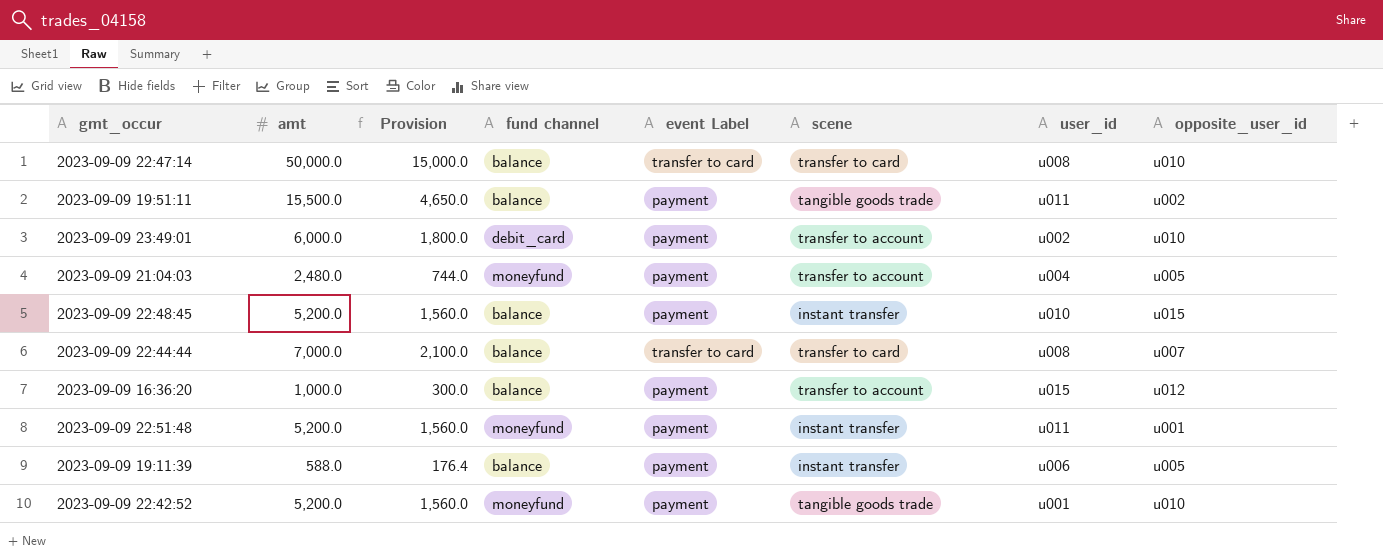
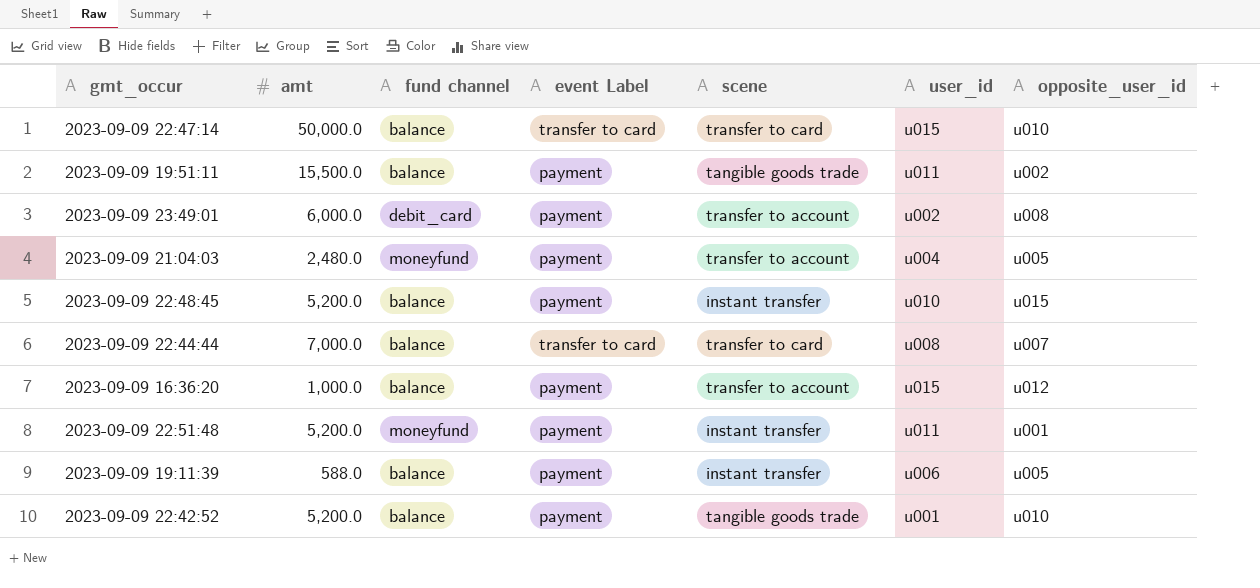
column Provision | formula: [amt] * 0.3 -> none
2023-09-09 22:47:14 | user_id: u008 -> u015
2023-09-09 23:49:01 | opposite_user_id: u010 -> u008
2023-09-09 22:42:52 | fund channel: moneyfund -> balance

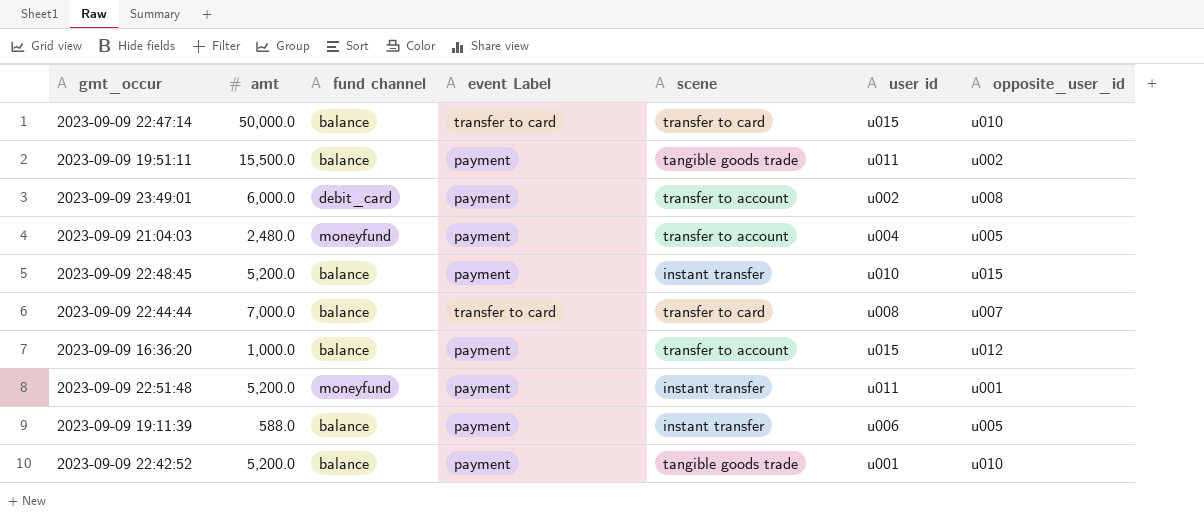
column name: user_id -> user id

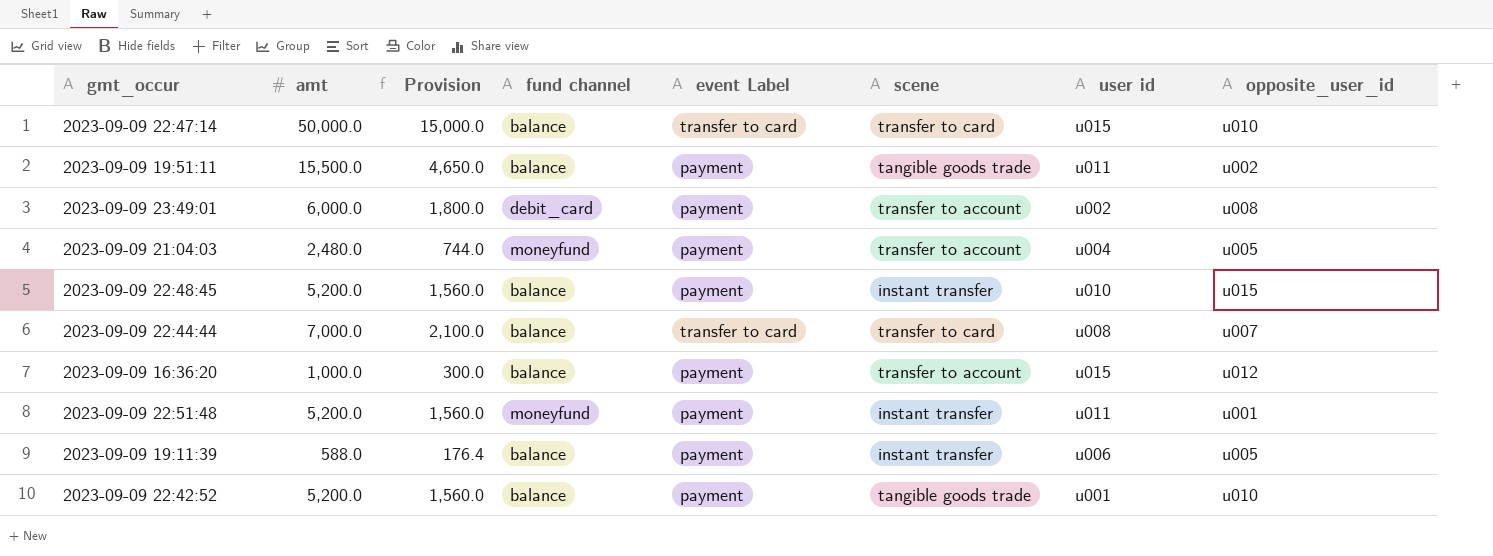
column Provision | formula: none -> [amt] * 0.3

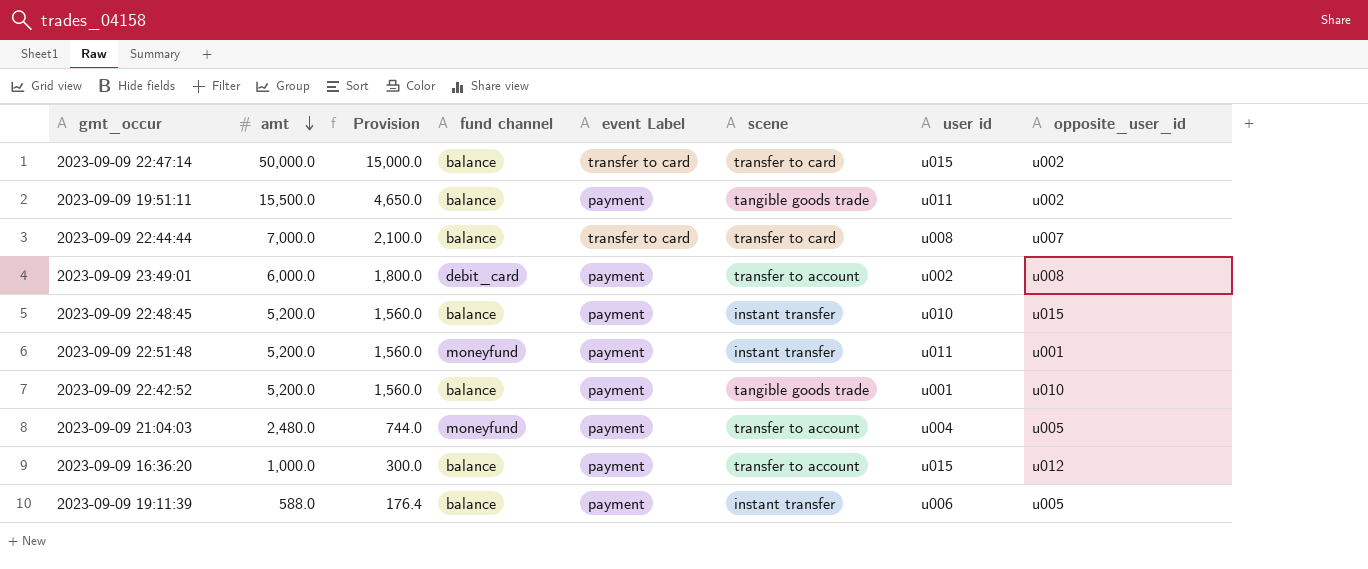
row order: none -> amt descending
2023-09-09 22:47:14 | opposite_user_id: u010 -> u002

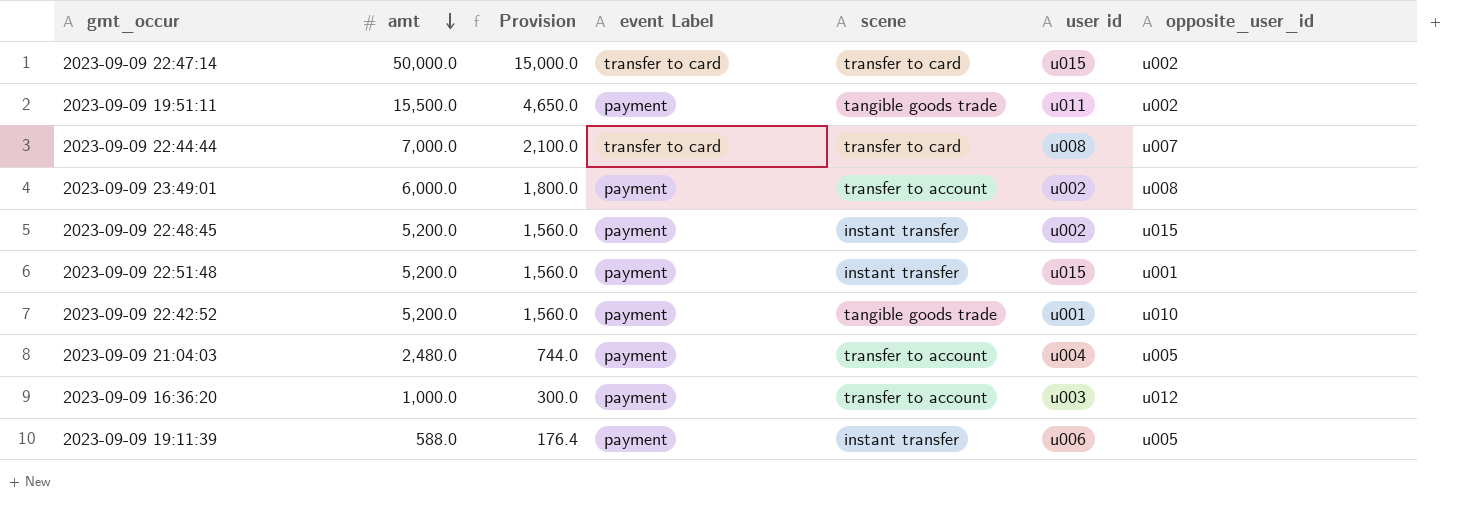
column fund channel | position: 4 -> none
2023-09-09 22:48:45 | user id: u010 -> u002
2023-09-09 22:51:48 | user id: u011 -> u015
2023-09-09 16:36:20 | user id: u015 -> u003

